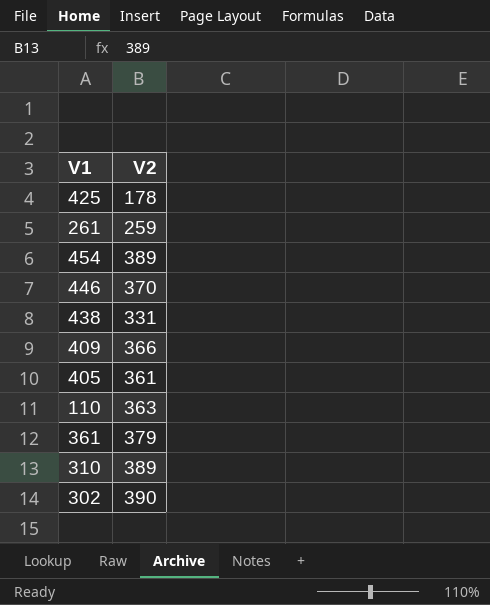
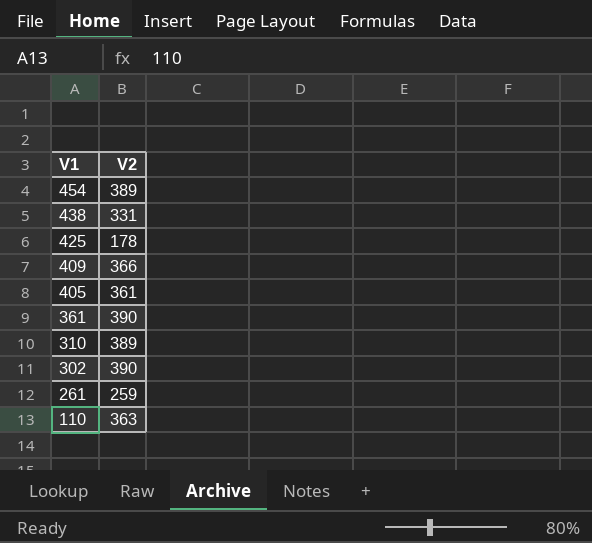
row order: none -> V1 descending
row 446: 370 -> none
361 | V2: 379 -> 390

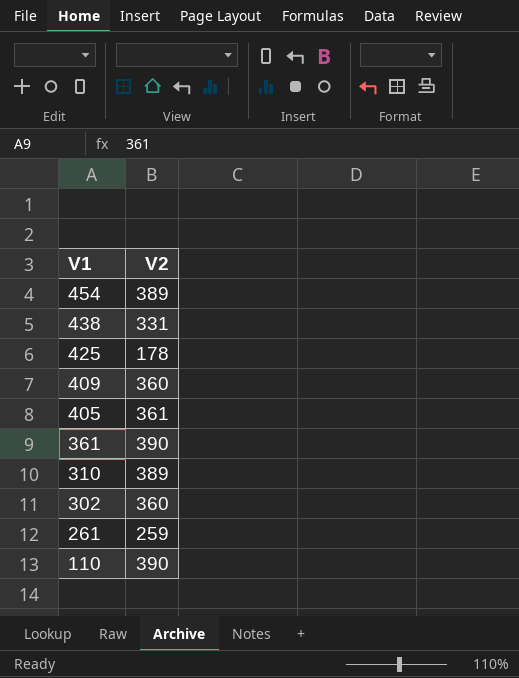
409 | V2: 366 -> 360
302 | V2: 390 -> 360
110 | V2: 363 -> 390

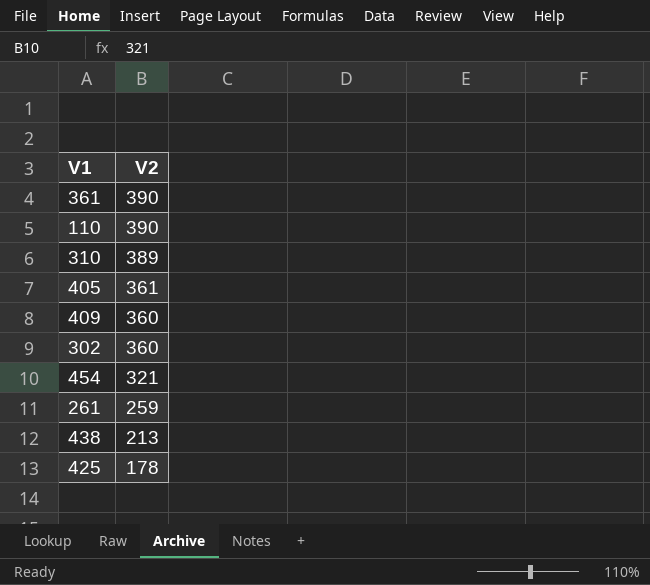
row order: V1 descending -> V2 descending
454 | V2: 389 -> 321
438 | V2: 331 -> 213

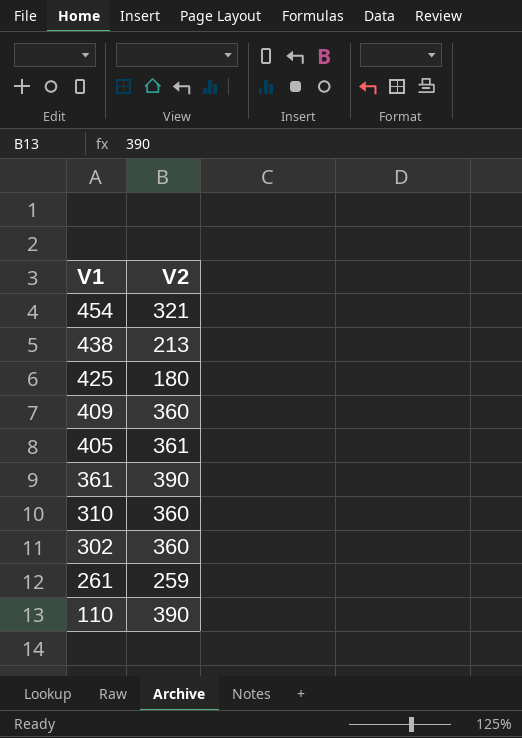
row order: V2 descending -> V1 descending
425 | V2: 178 -> 180
310 | V2: 389 -> 360

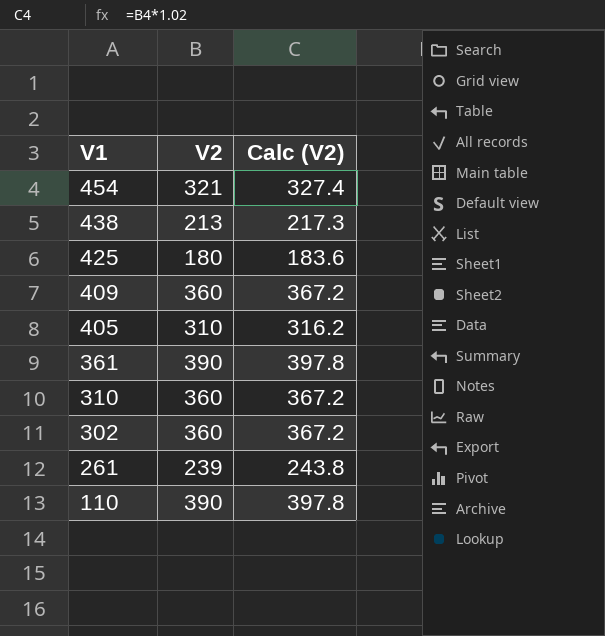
column Calc (V2) | formula: none -> [V2] * 1.02
405 | V2: 361 -> 310
261 | V2: 259 -> 239

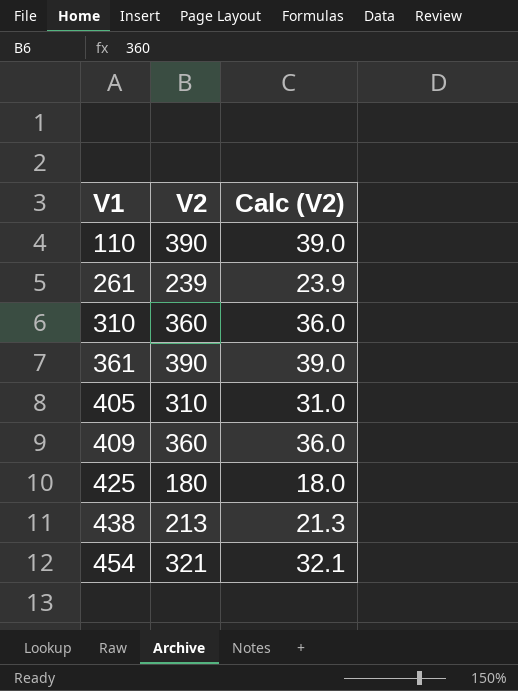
row order: V1 descending -> V1 ascending
column Calc (V2) | formula: [V2] * 1.02 -> [V2] * 0.1
row 302: 360 | 367.2 -> none

